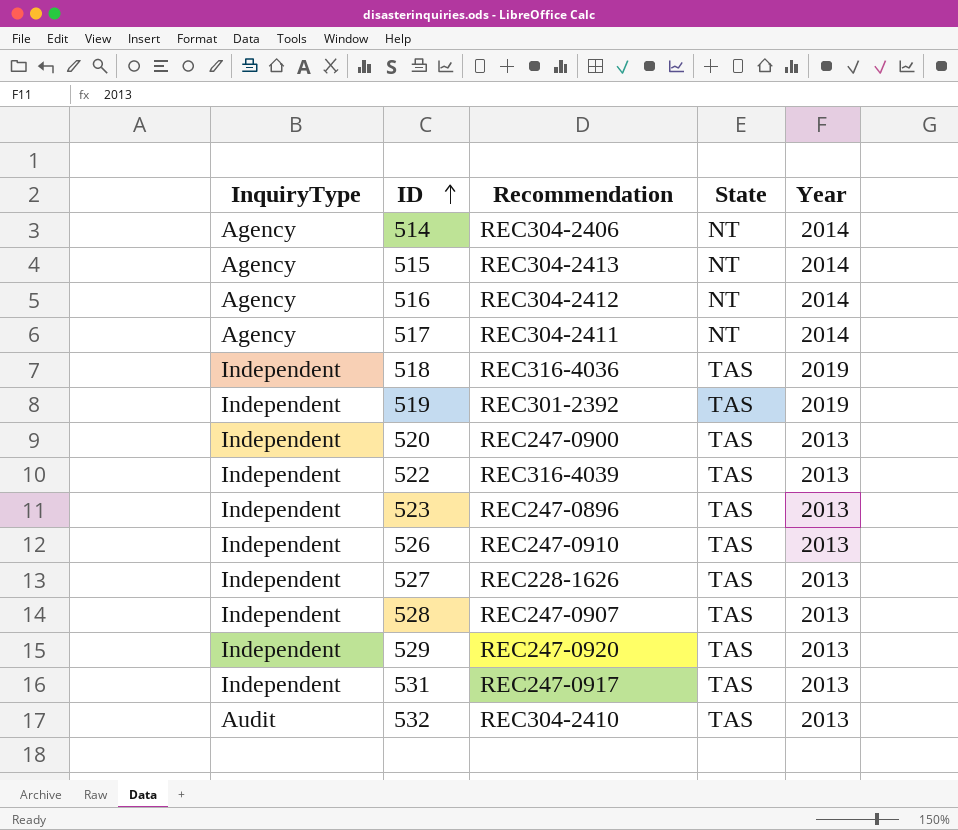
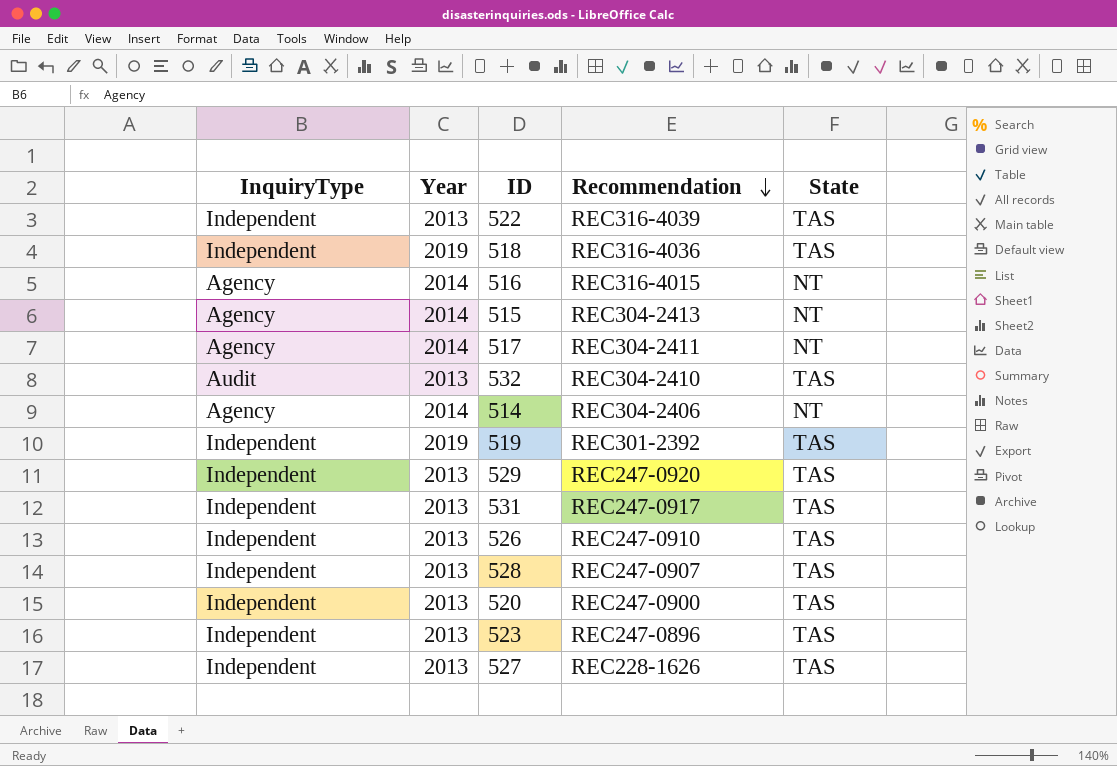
row order: ID ascending -> Recommendation descending
column Year | position: 5 -> 2
516 | Recommendation: REC304-2412 -> REC316-4015

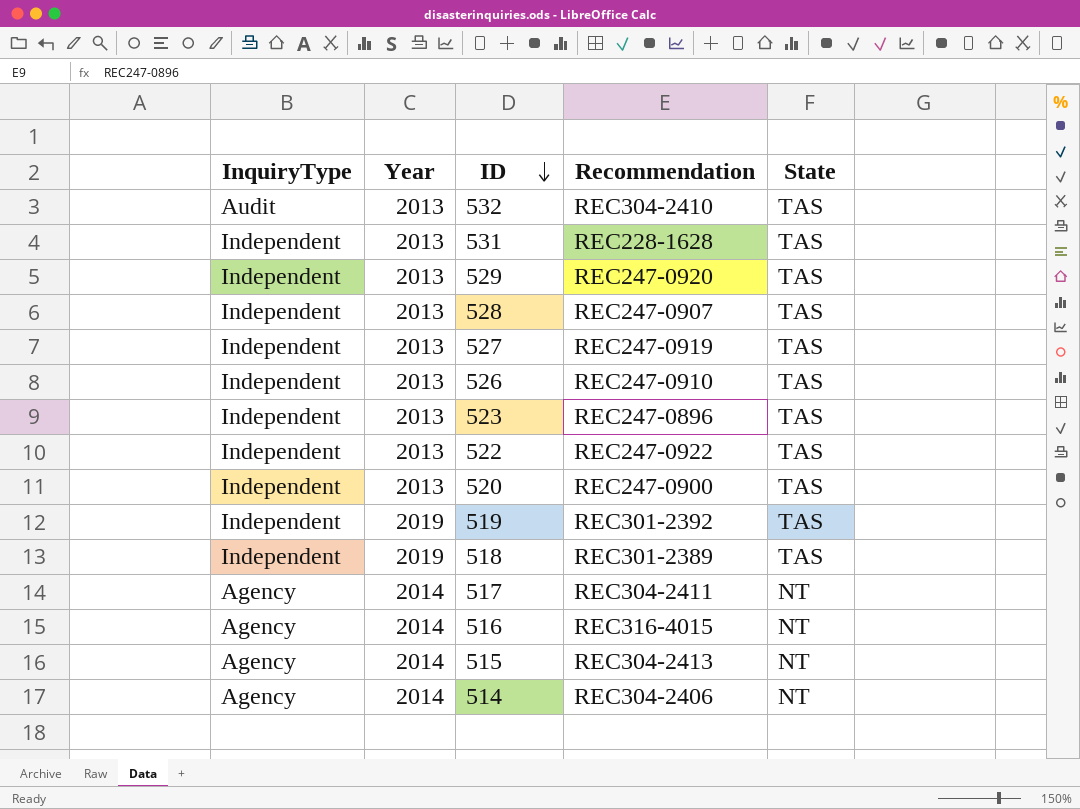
row order: Recommendation descending -> ID descending
531 | Recommendation: REC247-0917 -> REC228-1628
527 | Recommendation: REC228-1626 -> REC247-0919
522 | Recommendation: REC316-4039 -> REC247-0922
518 | Recommendation: REC316-4036 -> REC301-2389

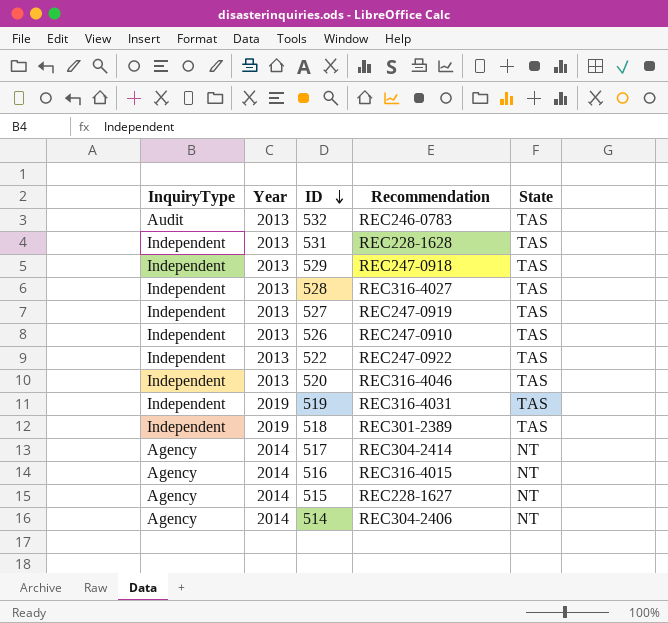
row 523: Independent | 2013 | REC247-0896 | TAS -> none
532 | Recommendation: REC304-2410 -> REC246-0783
529 | Recommendation: REC247-0920 -> REC247-0918
528 | Recommendation: REC247-0907 -> REC316-4027
520 | Recommendation: REC247-0900 -> REC316-4046
519 | Recommendation: REC301-2392 -> REC316-4031
517 | Recommendation: REC304-2411 -> REC304-2414
515 | Recommendation: REC304-2413 -> REC228-1627

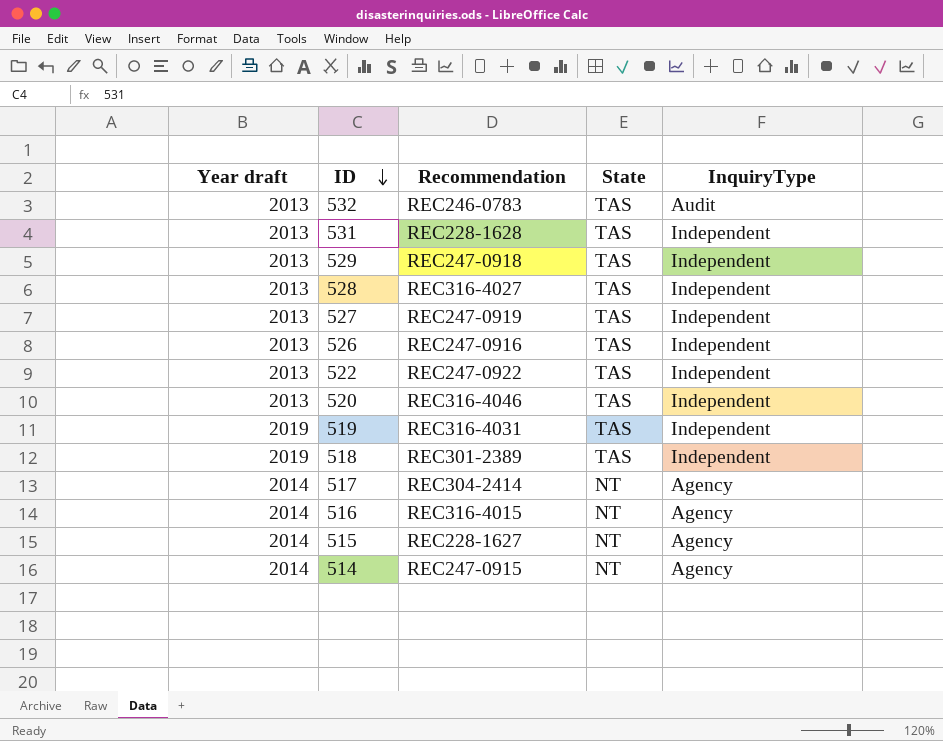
column name: Year -> Year draft
column InquiryType | position: 1 -> 5
526 | Recommendation: REC247-0910 -> REC247-0916
514 | Recommendation: REC304-2406 -> REC247-0915

